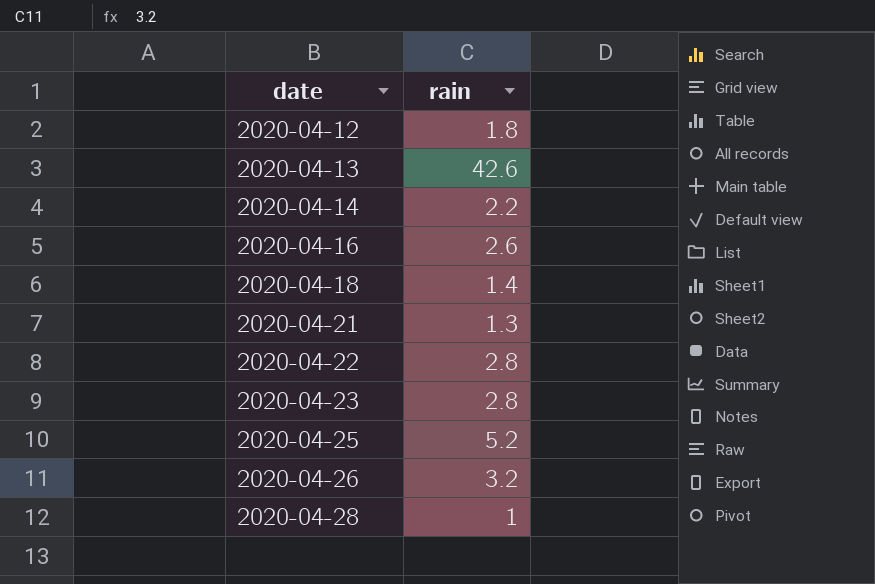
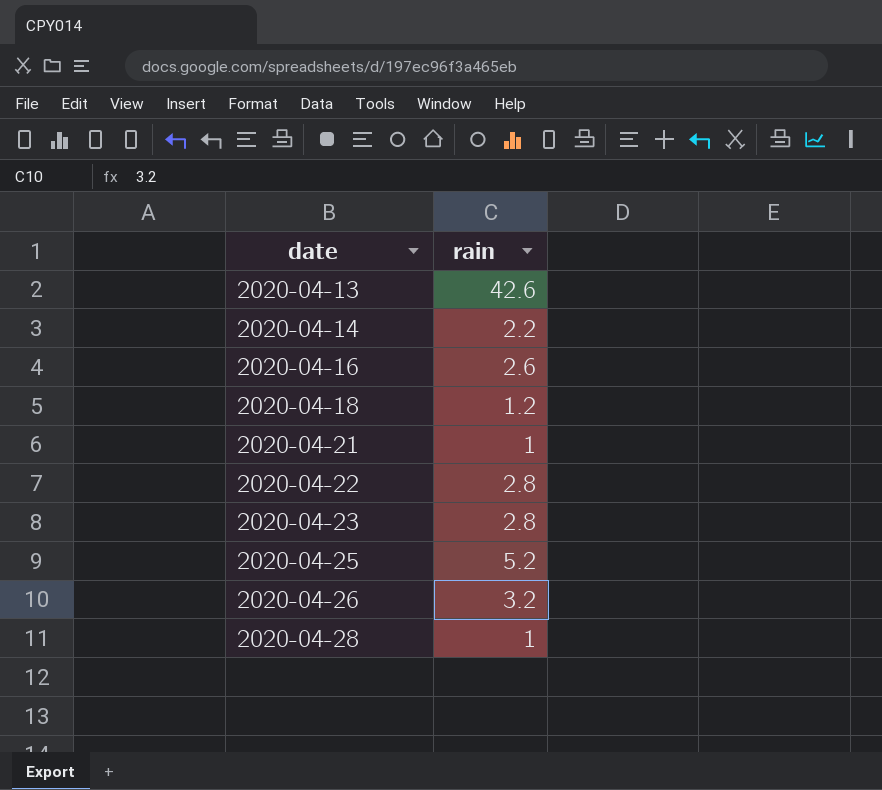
row 2020-04-12: 1.8 -> none
2020-04-18 | rain: 1.4 -> 1.2
2020-04-21 | rain: 1.3 -> 1

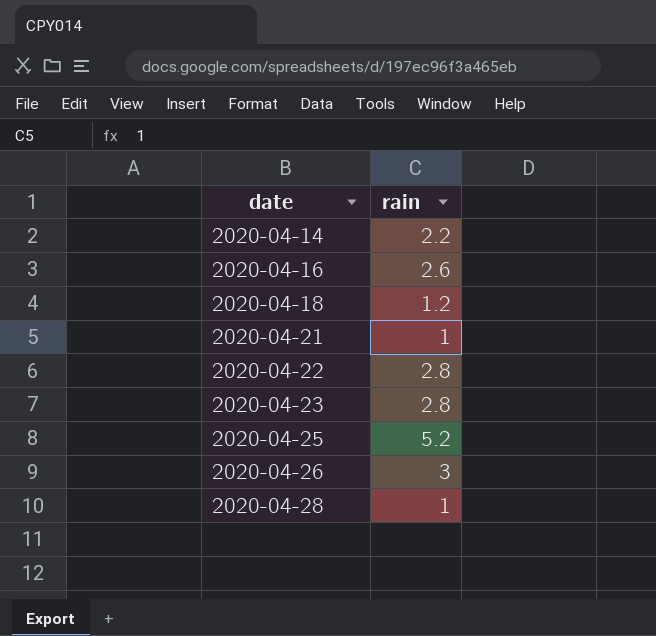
row 2020-04-13: 42.6 -> none
2020-04-26 | rain: 3.2 -> 3

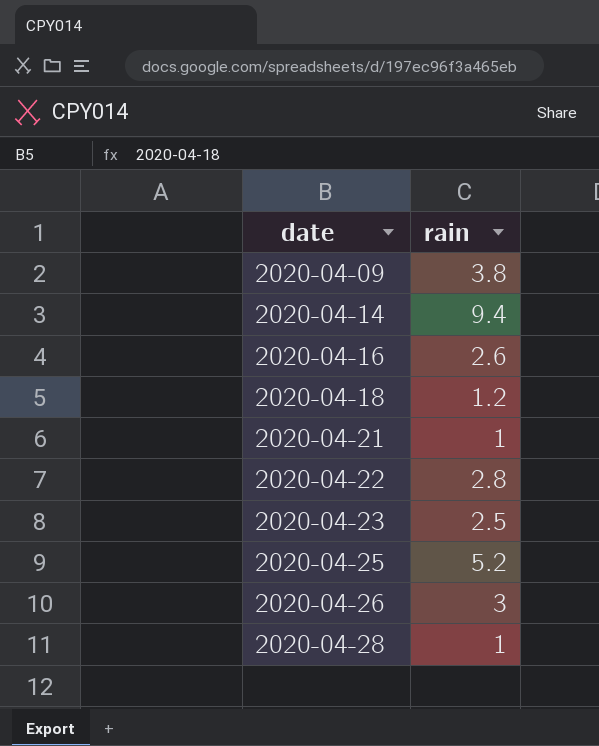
row 2020-04-09: none -> 3.8
2020-04-14 | rain: 2.2 -> 9.4
2020-04-23 | rain: 2.8 -> 2.5

